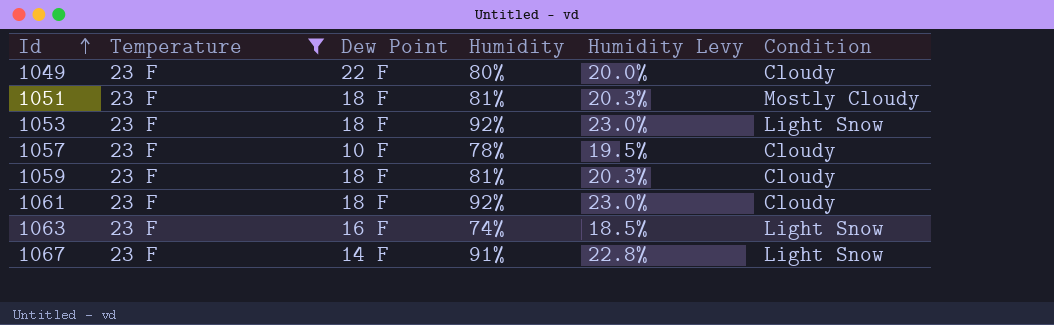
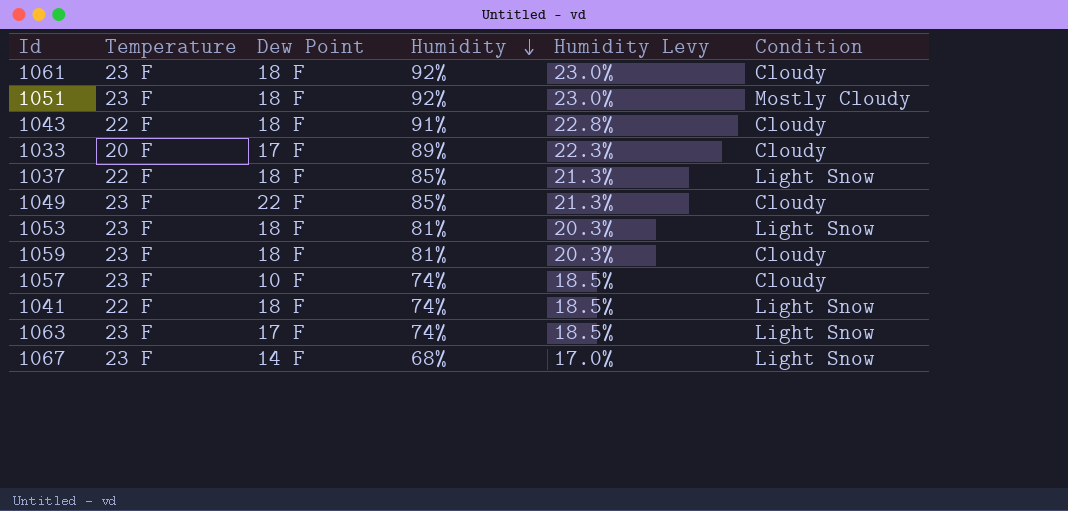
filter: Temperature = 23 F -> none
row order: Id ascending -> Humidity descending
1051 | Humidity: 81% -> 92%
1051 | Humidity Levy: 20.3% -> 23.0%
1049 | Humidity: 80% -> 85%
1049 | Humidity Levy: 20.0% -> 21.3%
1053 | Humidity: 92% -> 81%
1053 | Humidity Levy: 23.0% -> 20.3%
1057 | Humidity: 78% -> 74%
1057 | Humidity Levy: 19.5% -> 18.5%
1063 | Dew Point: 16 F -> 17 F
1067 | Humidity: 91% -> 68%
1067 | Humidity Levy: 22.8% -> 17.0%

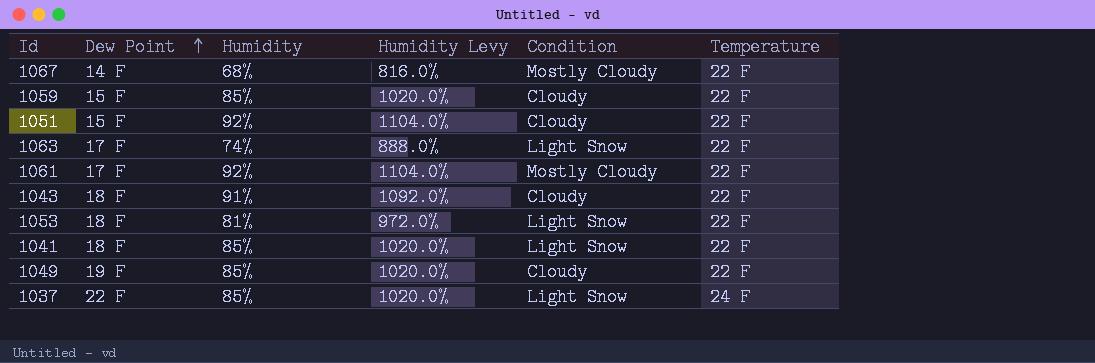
row order: Humidity descending -> Dew Point ascending
column Humidity Levy | formula: [Humidity] * 0.25 -> [Humidity] * 12
column Temperature | position: 2 -> 6
row 1033: 20 F | 17 F | 89% | 22.3% | Cloudy -> none
row 1057: 23 F | 10 F | 74% | 18.5% | Cloudy -> none
1067 | Condition: Light Snow -> Mostly Cloudy
1067 | Temperature: 23 F -> 22 F
1059 | Dew Point: 18 F -> 15 F
1059 | Humidity: 81% -> 85%
1059 | Temperature: 23 F -> 22 F
1051 | Dew Point: 18 F -> 15 F
1051 | Condition: Mostly Cloudy -> Cloudy
1051 | Temperature: 23 F -> 22 F
1063 | Temperature: 23 F -> 22 F
1061 | Dew Point: 18 F -> 17 F
1061 | Condition: Cloudy -> Mostly Cloudy
1061 | Temperature: 23 F -> 22 F
1053 | Temperature: 23 F -> 22 F
1041 | Humidity: 74% -> 85%
1049 | Dew Point: 22 F -> 19 F
1049 | Temperature: 23 F -> 22 F
1037 | Dew Point: 18 F -> 22 F
1037 | Temperature: 22 F -> 24 F

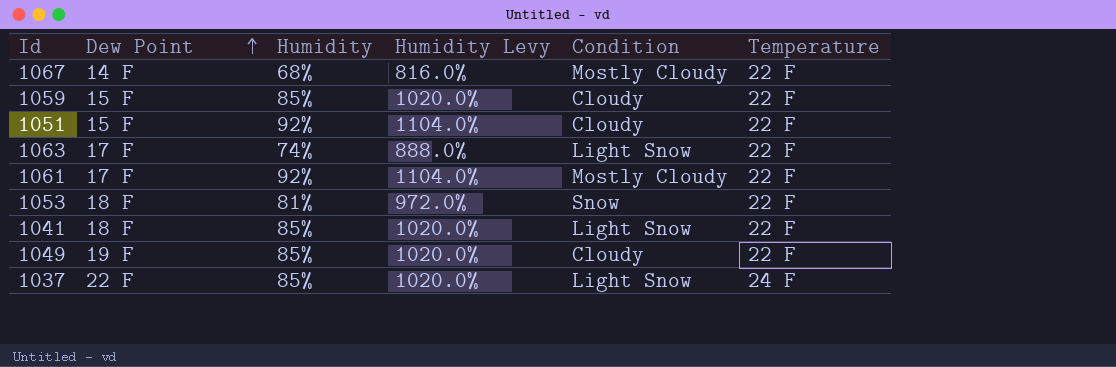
row 1043: 18 F | 91% | 1092.0% | Cloudy | 22 F -> none
1053 | Condition: Light Snow -> Snow

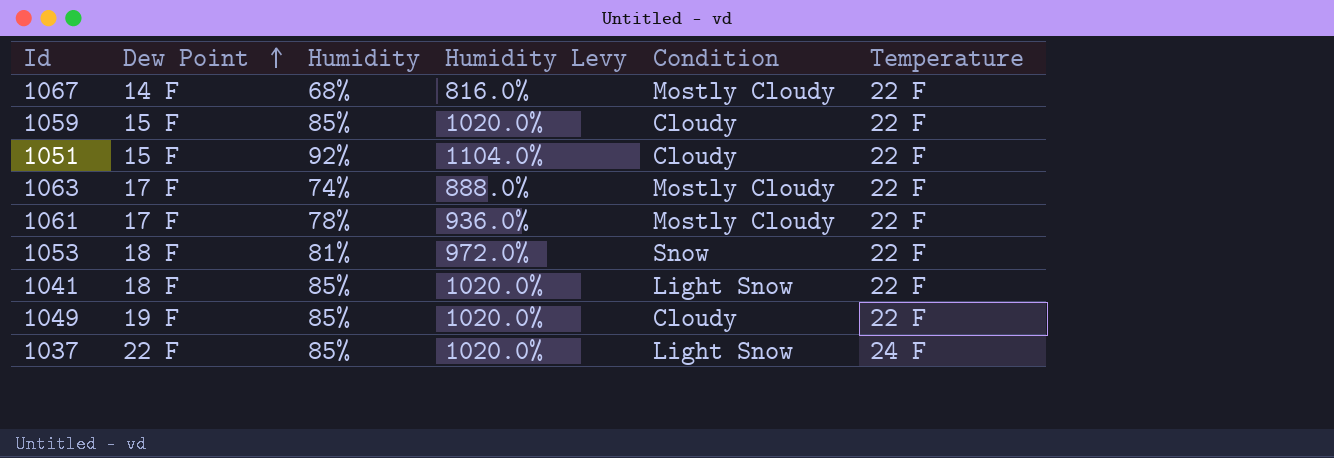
1063 | Condition: Light Snow -> Mostly Cloudy
1061 | Humidity: 92% -> 78%
1061 | Humidity Levy: 1104.0% -> 936.0%

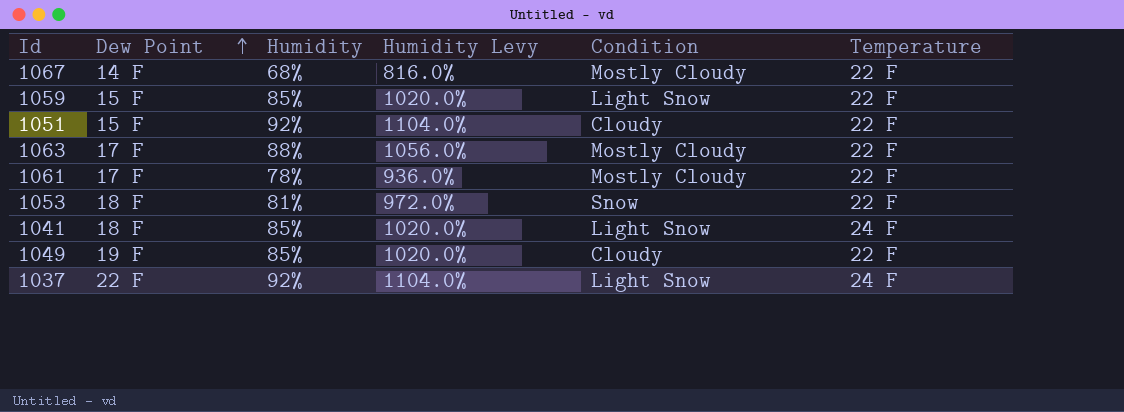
1059 | Condition: Cloudy -> Light Snow
1063 | Humidity: 74% -> 88%
1063 | Humidity Levy: 888.0% -> 1056.0%
1041 | Temperature: 22 F -> 24 F
1037 | Humidity: 85% -> 92%
1037 | Humidity Levy: 1020.0% -> 1104.0%

